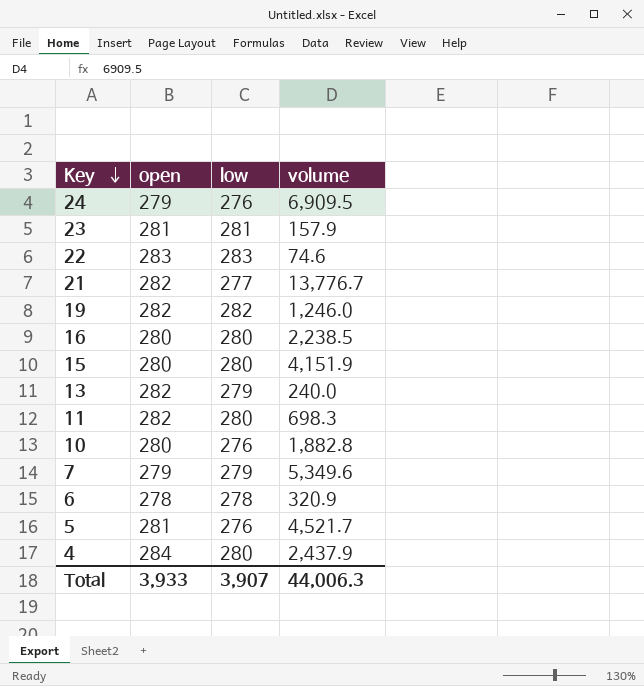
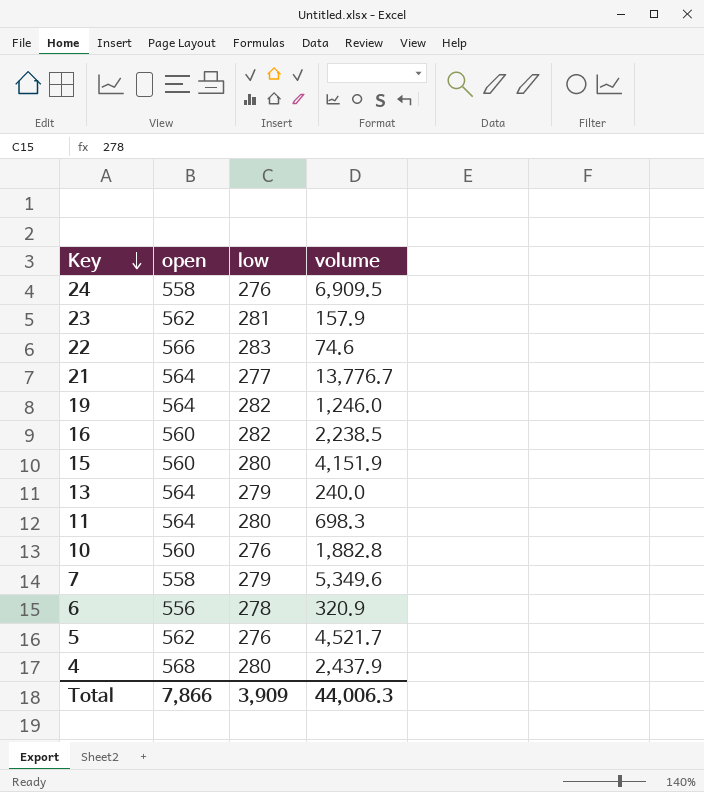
24 | open: 279 -> 558
23 | open: 281 -> 562
22 | open: 283 -> 566
21 | open: 282 -> 564
19 | open: 282 -> 564
16 | open: 280 -> 560
16 | low: 280 -> 282
15 | open: 280 -> 560
13 | open: 282 -> 564
11 | open: 282 -> 564
10 | open: 280 -> 560
7 | open: 279 -> 558
6 | open: 278 -> 556
5 | open: 281 -> 562
4 | open: 284 -> 568
Total | open: 3,933 -> 7,866
Total | low: 3,907 -> 3,909

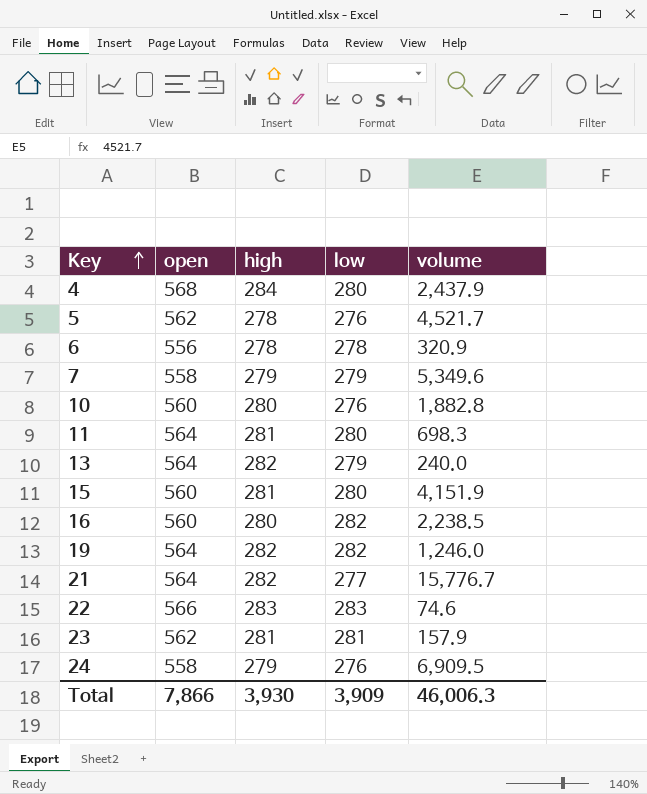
row order: Key descending -> Key ascending
column high | position: none -> 3
21 | volume: 13,776.7 -> 15,776.7
Total | volume: 44,006.3 -> 46,006.3

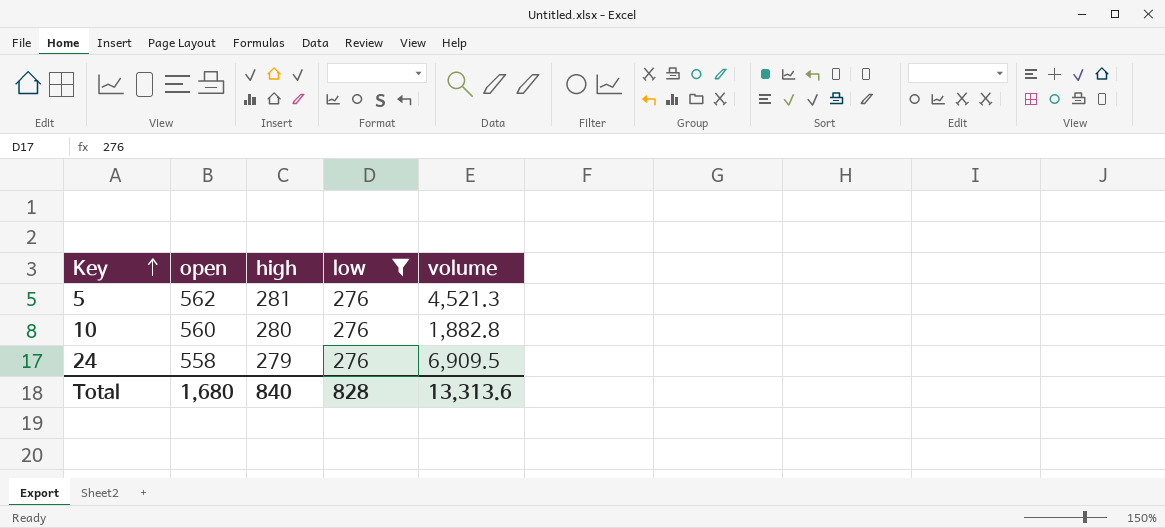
filter: none -> low = 276
5 | high: 278 -> 281
5 | volume: 4,521.7 -> 4,521.3
Total | open: 7,866 -> 1,680
Total | high: 3,930 -> 840
Total | low: 3,909 -> 828
Total | volume: 46,006.3 -> 13,313.6

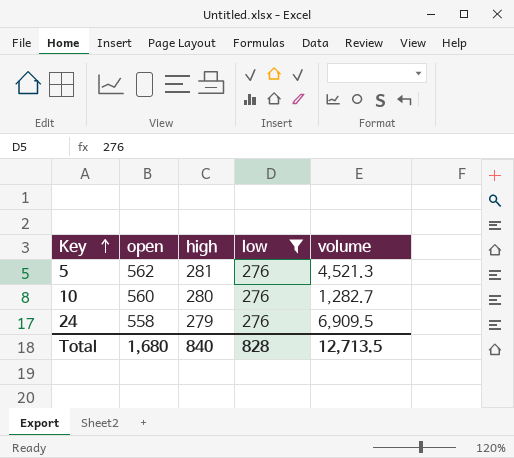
10 | volume: 1,882.8 -> 1,282.7
Total | volume: 13,313.6 -> 12,713.5

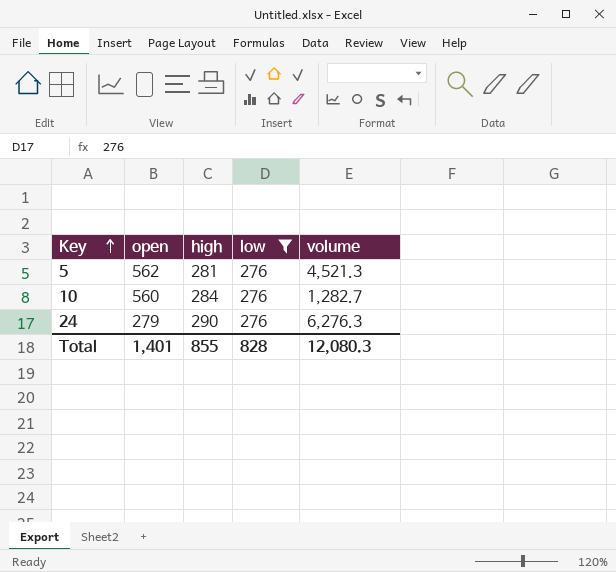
10 | high: 280 -> 284
24 | open: 558 -> 279
24 | high: 279 -> 290
24 | volume: 6,909.5 -> 6,276.3
Total | open: 1,680 -> 1,401
Total | high: 840 -> 855
Total | volume: 12,713.5 -> 12,080.3

